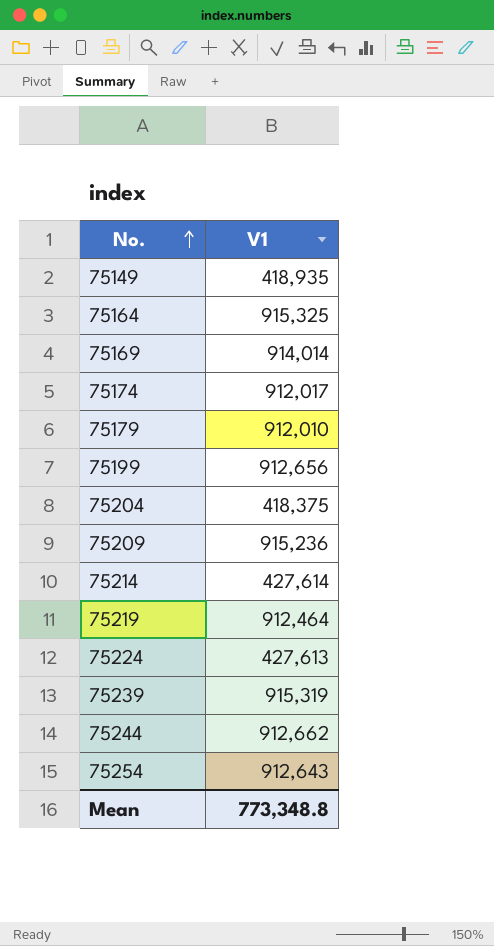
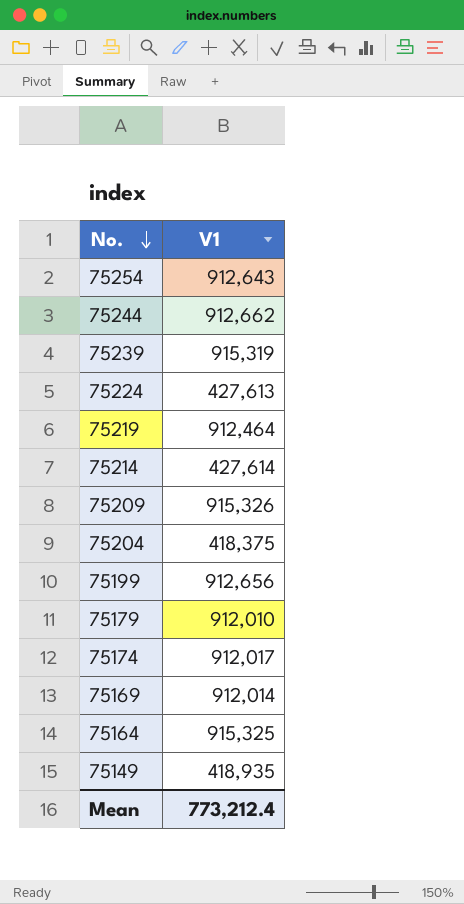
row order: No. ascending -> No. descending
75209 | V1: 915,236 -> 915,326
75169 | V1: 914,014 -> 912,014
Mean | V1: 773,348.8 -> 773,212.4

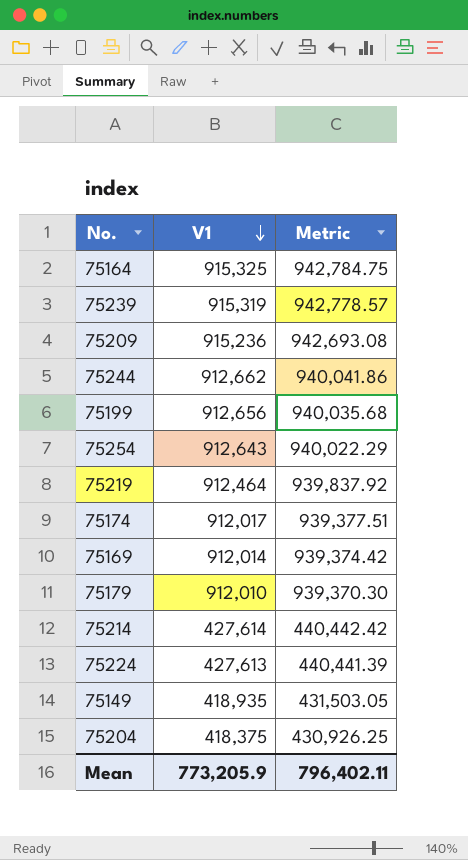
row order: No. descending -> V1 descending
column Metric | formula: none -> [V1] * 1.03
75209 | V1: 915,326 -> 915,236
Mean | V1: 773,212.4 -> 773,205.9

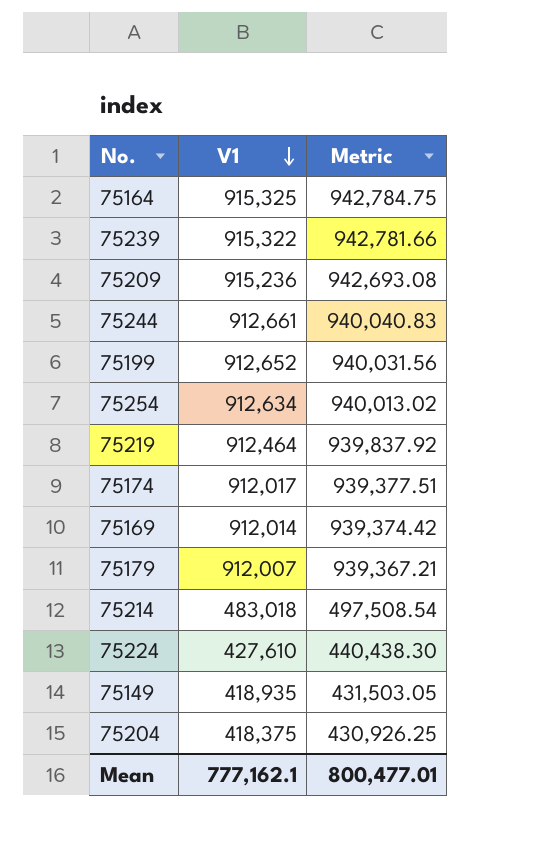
75239 | V1: 915,319 -> 915,322
75239 | Metric: 942,778.57 -> 942,781.66
75244 | V1: 912,662 -> 912,661
75244 | Metric: 940,041.86 -> 940,040.83
75199 | V1: 912,656 -> 912,652
75199 | Metric: 940,035.68 -> 940,031.56
75254 | V1: 912,643 -> 912,634
75254 | Metric: 940,022.29 -> 940,013.02
75179 | V1: 912,010 -> 912,007
75179 | Metric: 939,370.30 -> 939,367.21
75214 | V1: 427,614 -> 483,018
75214 | Metric: 440,442.42 -> 497,508.54
75224 | V1: 427,613 -> 427,610
75224 | Metric: 440,441.39 -> 440,438.30
Mean | V1: 773,205.9 -> 777,162.1
Mean | Metric: 796,402.11 -> 800,477.01

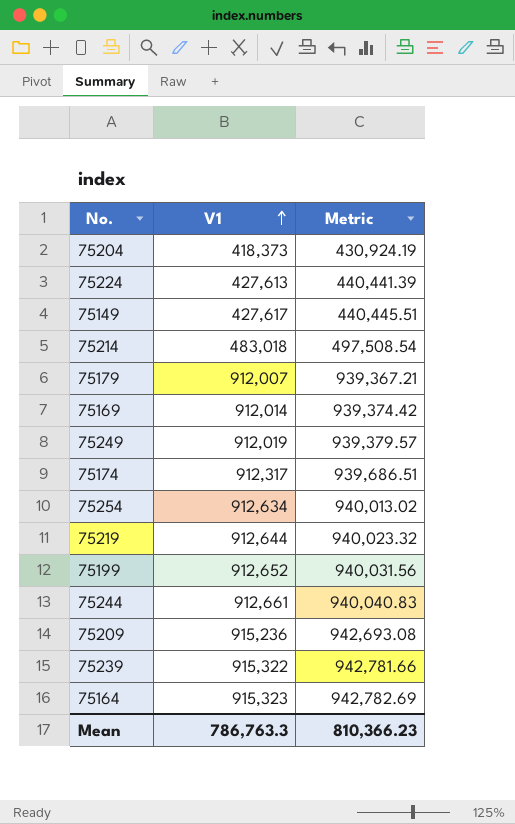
row order: V1 descending -> V1 ascending
75204 | V1: 418,375 -> 418,373
75204 | Metric: 430,926.25 -> 430,924.19
75224 | V1: 427,610 -> 427,613
75224 | Metric: 440,438.30 -> 440,441.39
75149 | V1: 418,935 -> 427,617
75149 | Metric: 431,503.05 -> 440,445.51
row 75249: none -> 912,019 | 939,379.57
75174 | V1: 912,017 -> 912,317
75174 | Metric: 939,377.51 -> 939,686.51
75219 | V1: 912,464 -> 912,644
75219 | Metric: 939,837.92 -> 940,023.32
75164 | V1: 915,325 -> 915,323
75164 | Metric: 942,784.75 -> 942,782.69
Mean | V1: 777,162.1 -> 786,763.3
Mean | Metric: 800,477.01 -> 810,366.23

